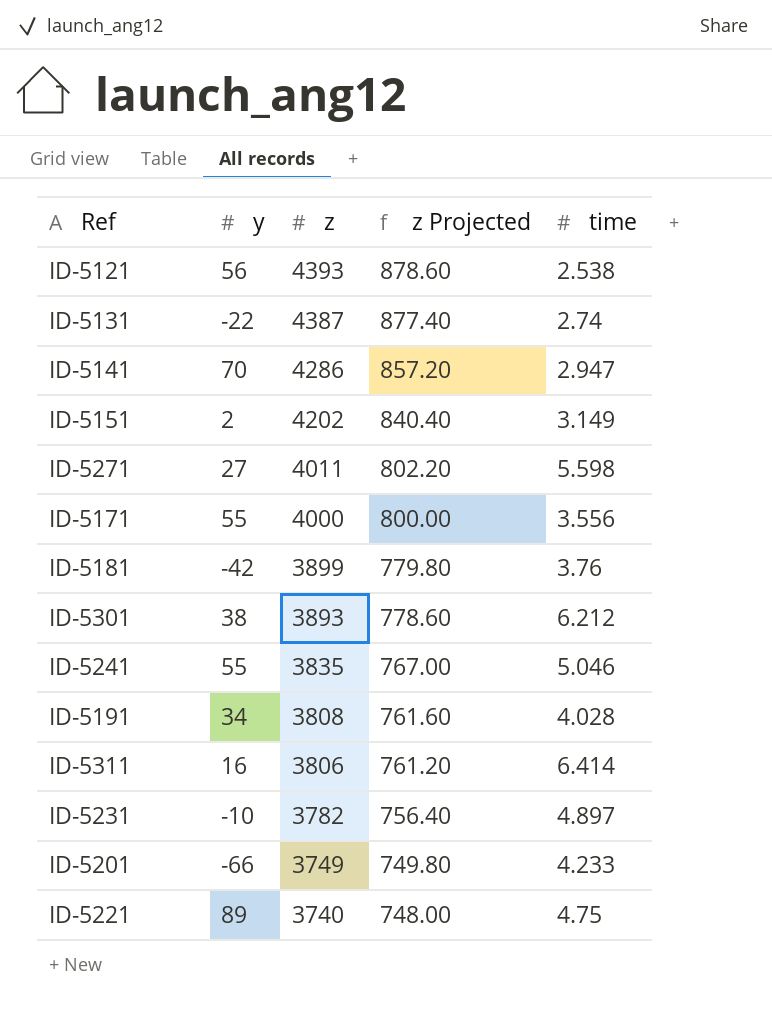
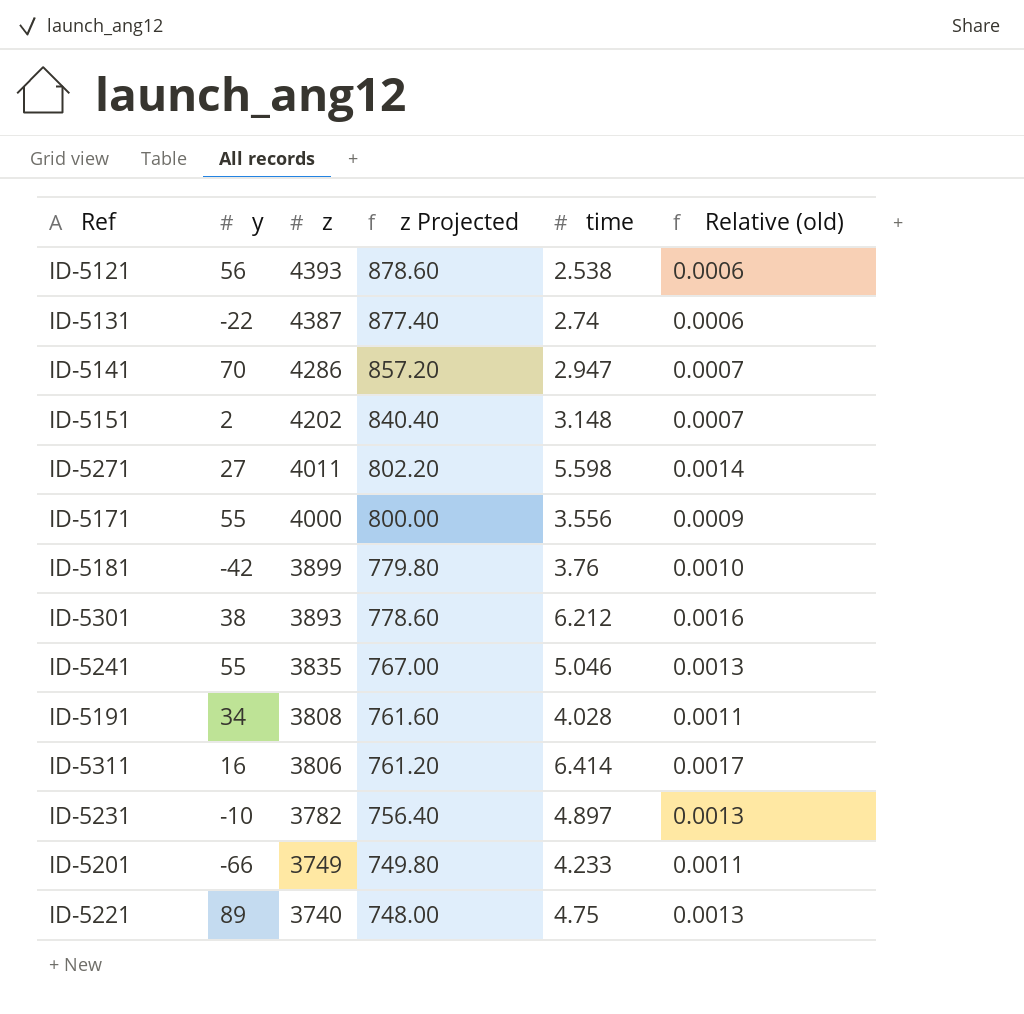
column Relative (old) | formula: none -> [time] / [z]
ID-5151 | time: 3.149 -> 3.148

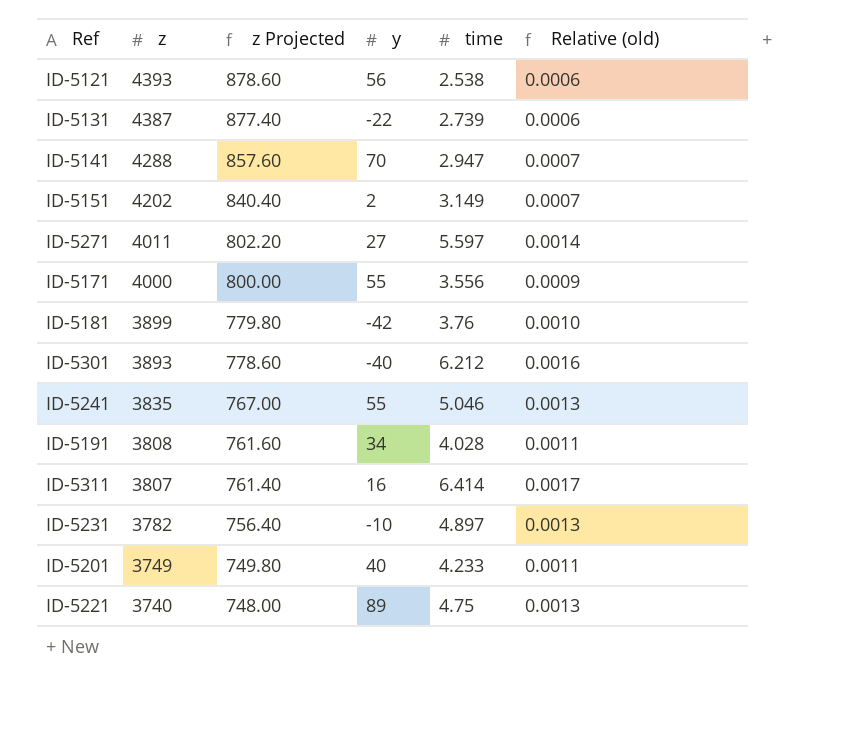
column y | position: 2 -> 4
ID-5131 | time: 2.74 -> 2.739
ID-5141 | z: 4286 -> 4288
ID-5141 | z Projected: 857.20 -> 857.60
ID-5151 | time: 3.148 -> 3.149
ID-5271 | time: 5.598 -> 5.597
ID-5301 | y: 38 -> -40
ID-5311 | z: 3806 -> 3807
ID-5311 | z Projected: 761.20 -> 761.40
ID-5201 | y: -66 -> 40

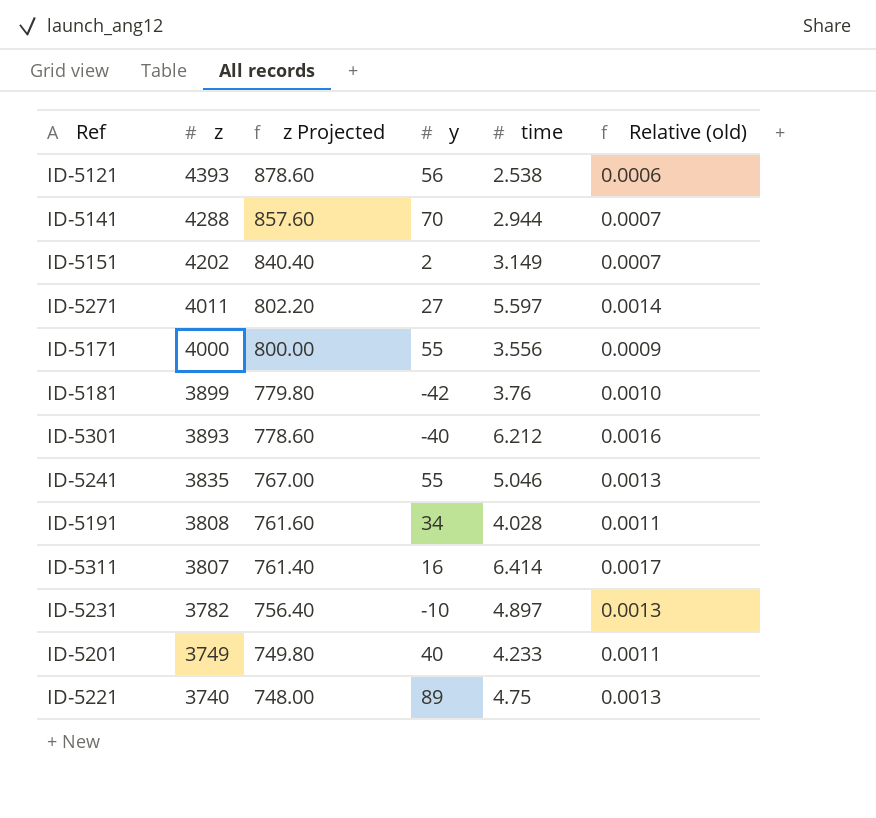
row ID-5131: 4387 | 877.40 | -22 | 2.739 | 0.0006 -> none
ID-5141 | time: 2.947 -> 2.944

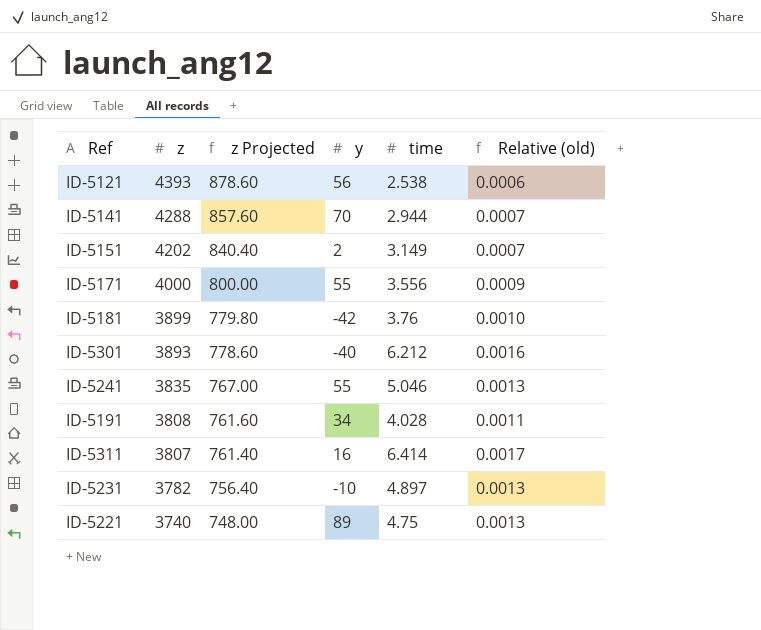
row ID-5271: 4011 | 802.20 | 27 | 5.597 | 0.0014 -> none
row ID-5201: 3749 | 749.80 | 40 | 4.233 | 0.0011 -> none

